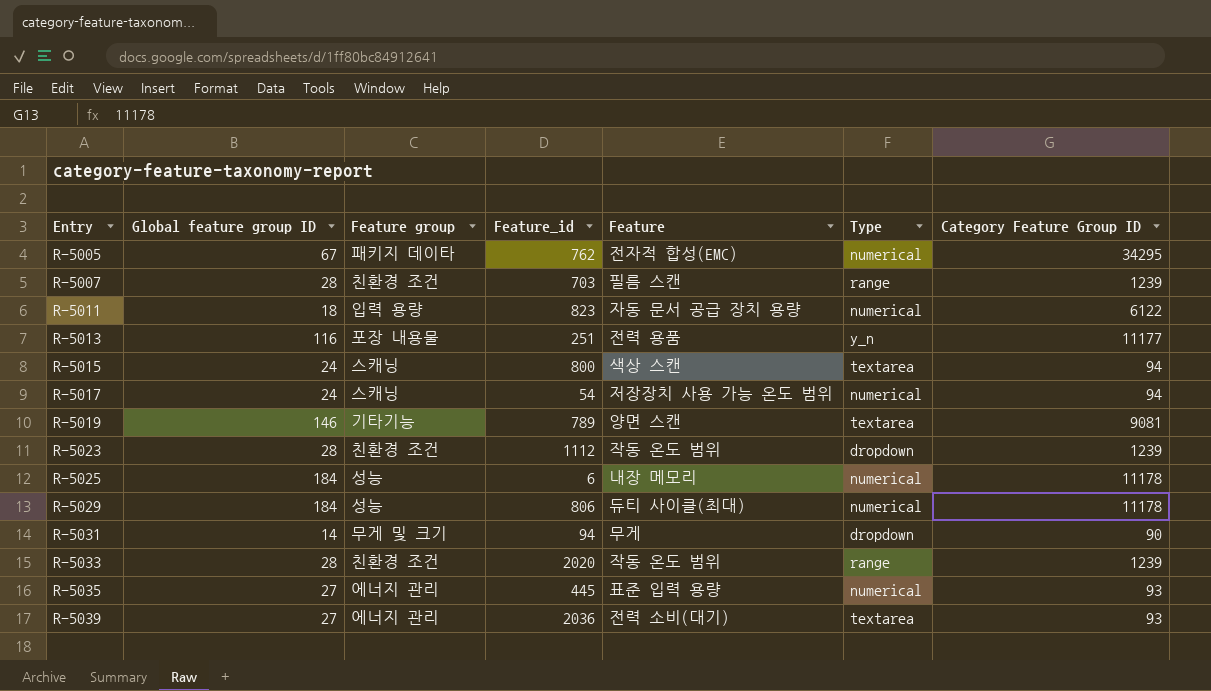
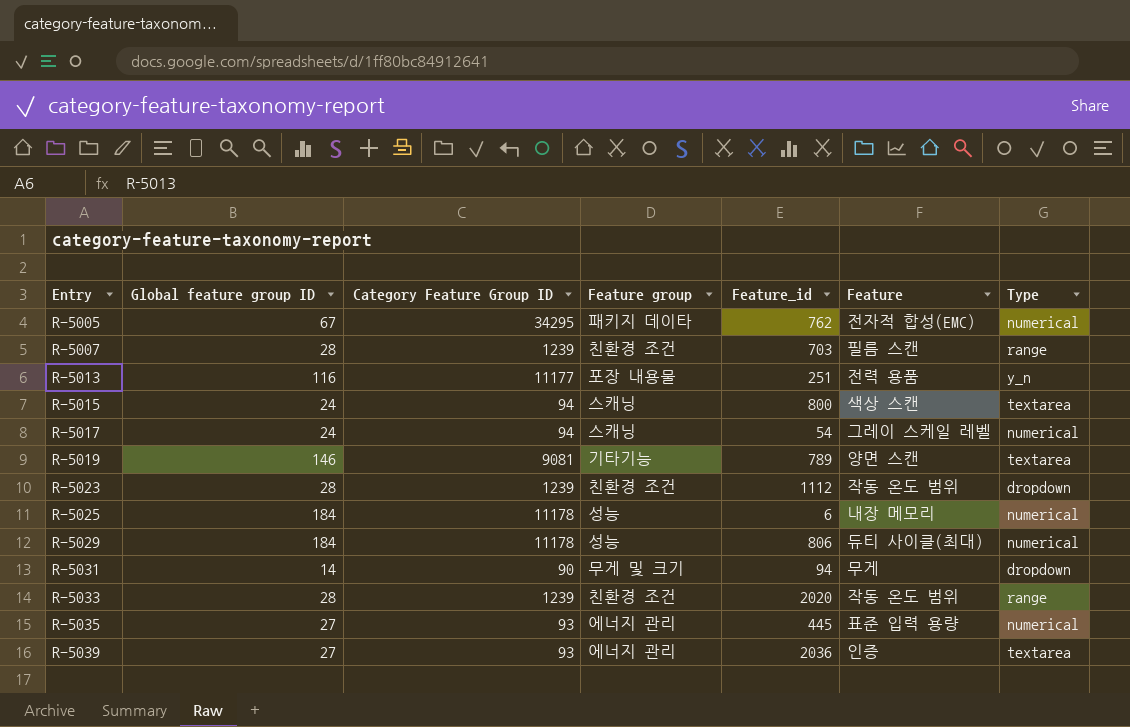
column Category Feature Group ID | position: 7 -> 3
row R-5011: 18 | 입력 용량 | 823 | 자동 문서 공급 장치 용량 | numerical | 6122 -> none
R-5017 | Feature: 저장장치 사용 가능 온도 범위 -> 그레이 스케일 레벨
R-5039 | Feature: 전력 소비(대기) -> 인증

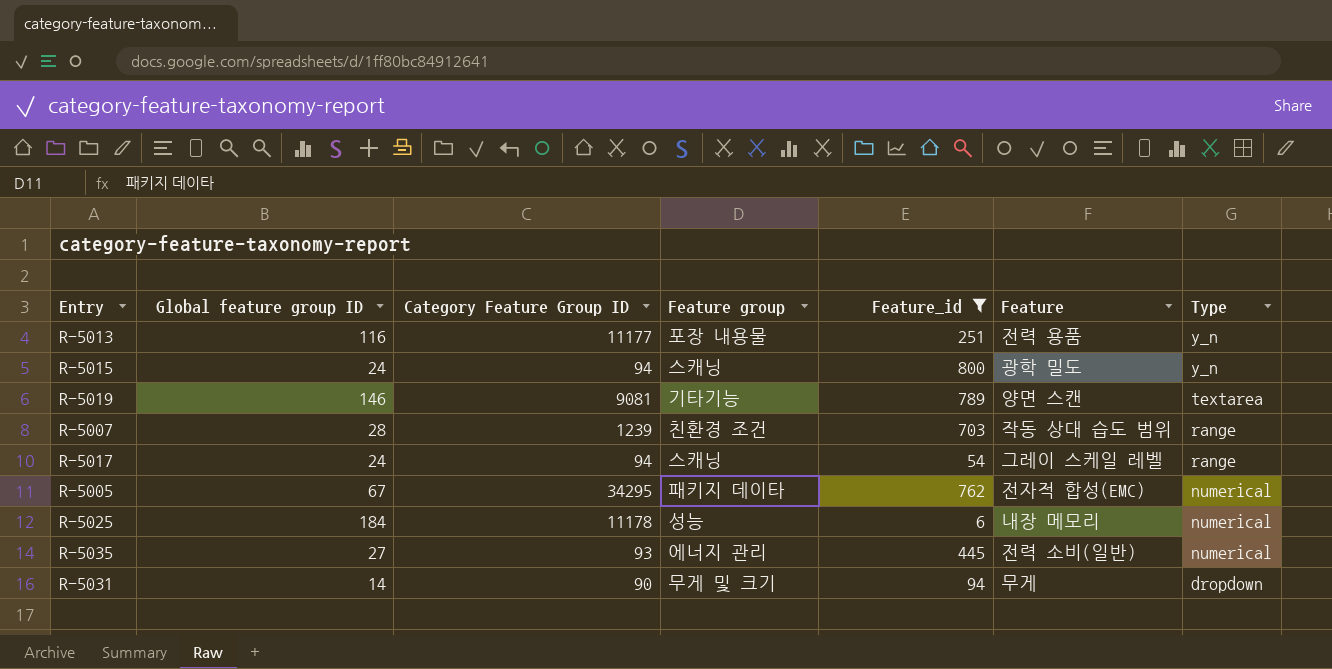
filter: none -> Feature_id <= 800
row order: Entry ascending -> Type descending
R-5015 | Feature: 색상 스캔 -> 광학 밀도
R-5015 | Type: textarea -> y_n
R-5007 | Feature: 필름 스캔 -> 작동 상대 습도 범위
R-5017 | Type: numerical -> range
R-5035 | Feature: 표준 입력 용량 -> 전력 소비(일반)

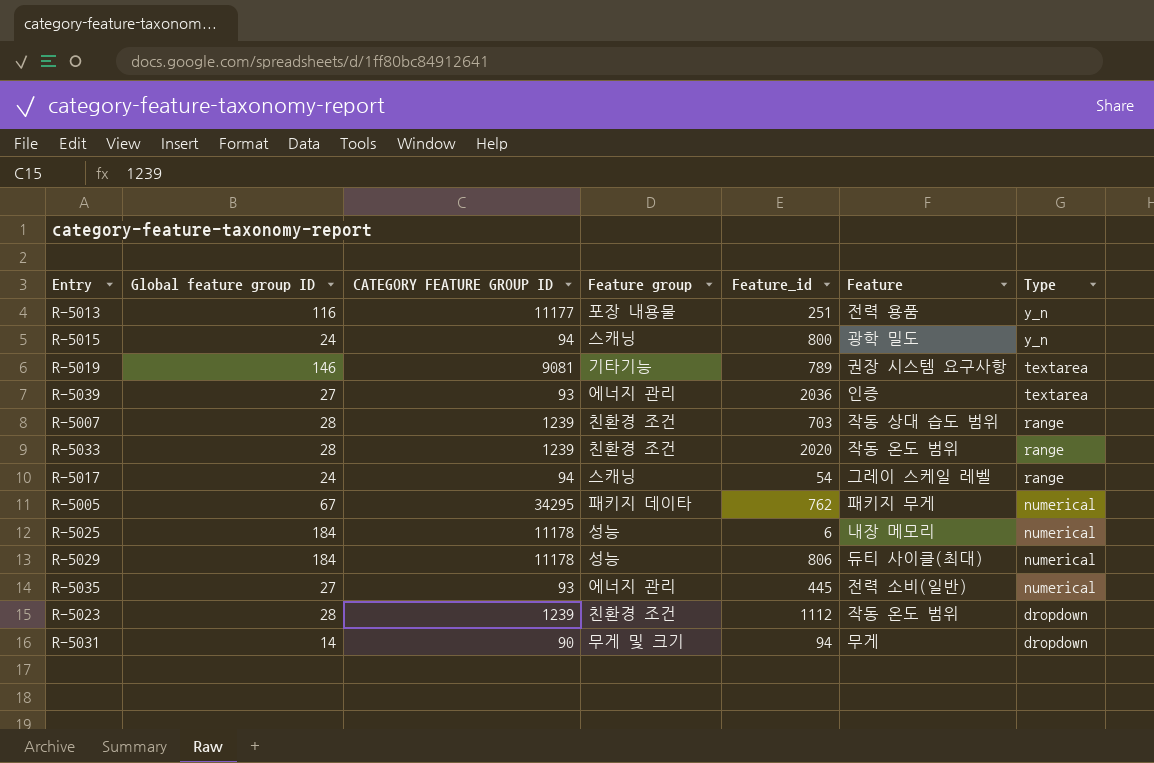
filter: Feature_id <= 800 -> none
column name: Category Feature Group ID -> CATEGORY FEATURE GROUP ID
R-5019 | Feature: 양면 스캔 -> 권장 시스템 요구사항
R-5005 | Feature: 전자적 합성(EMC) -> 패키지 무게

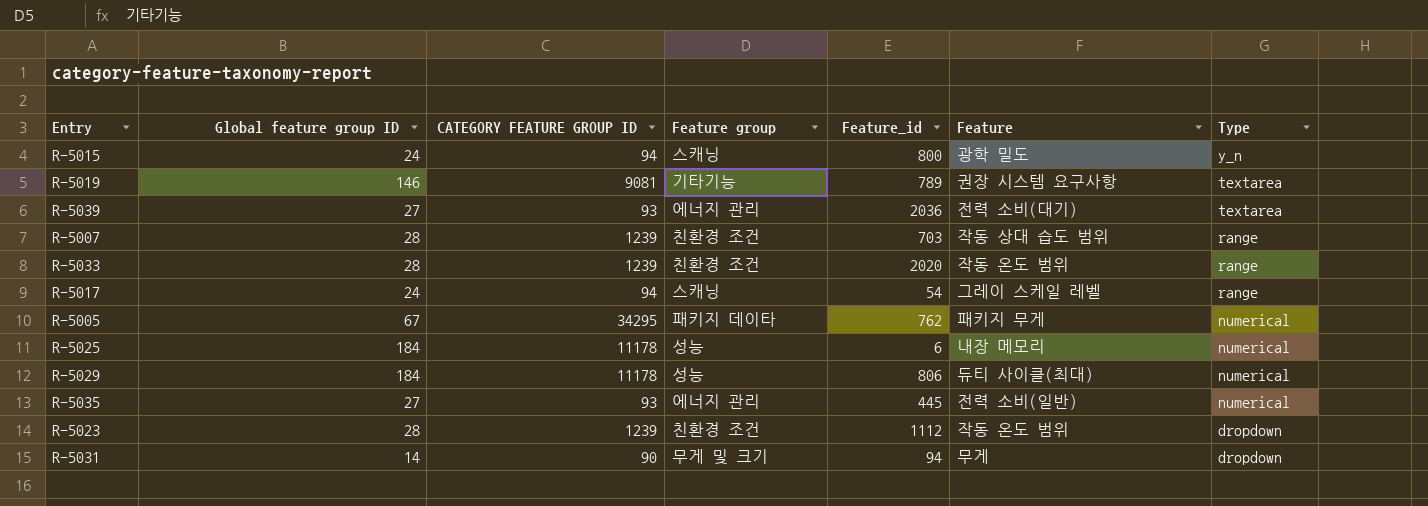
row R-5013: 116 | 11177 | 포장 내용물 | 251 | 전력 용품 | y_n -> none
R-5039 | Feature: 인증 -> 전력 소비(대기)

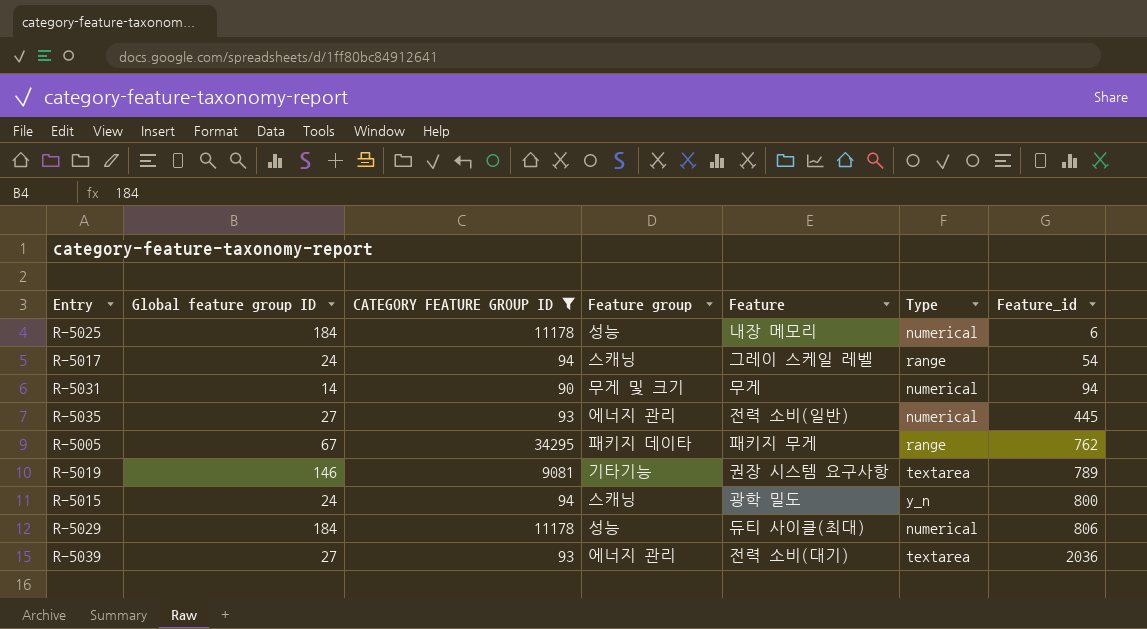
filter: none -> CATEGORY FEATURE GROUP ID != 1239
row order: Type descending -> Feature_id ascending
column Feature_id | position: 5 -> 7
R-5031 | Type: dropdown -> numerical
R-5005 | Type: numerical -> range

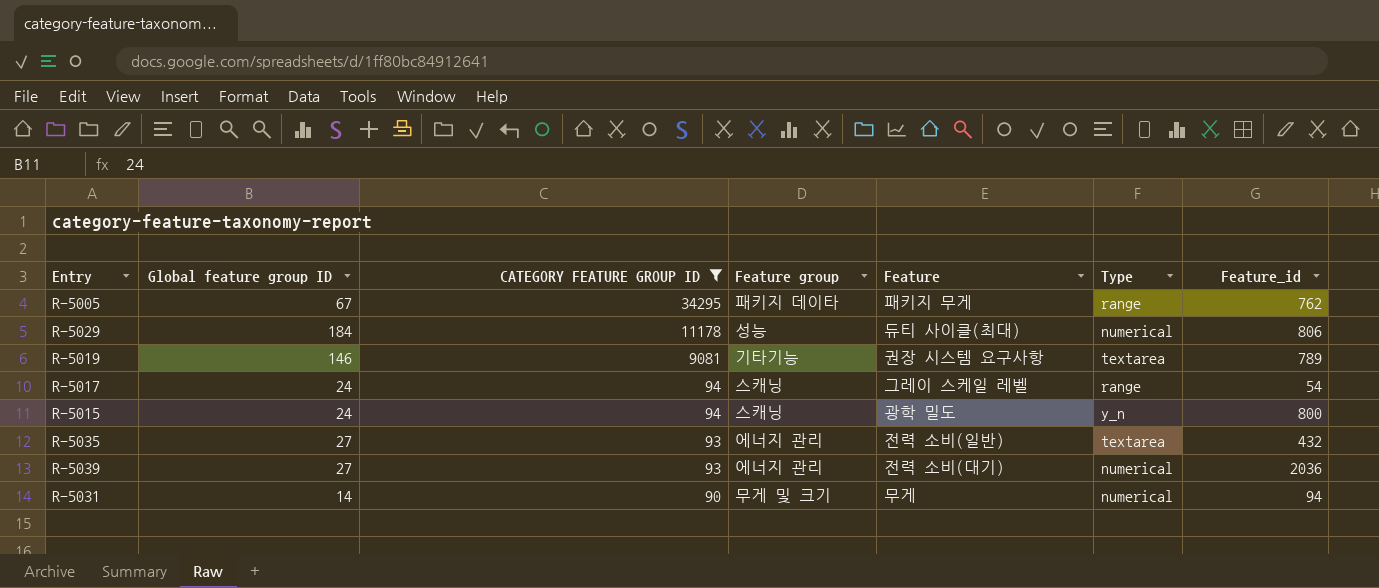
row order: Feature_id ascending -> CATEGORY FEATURE GROUP ID descending
row R-5025: 184 | 11178 | 성능 | 내장 메모리 | numerical | 6 -> none
R-5035 | Type: numerical -> textarea
R-5035 | Feature_id: 445 -> 432
R-5039 | Type: textarea -> numerical

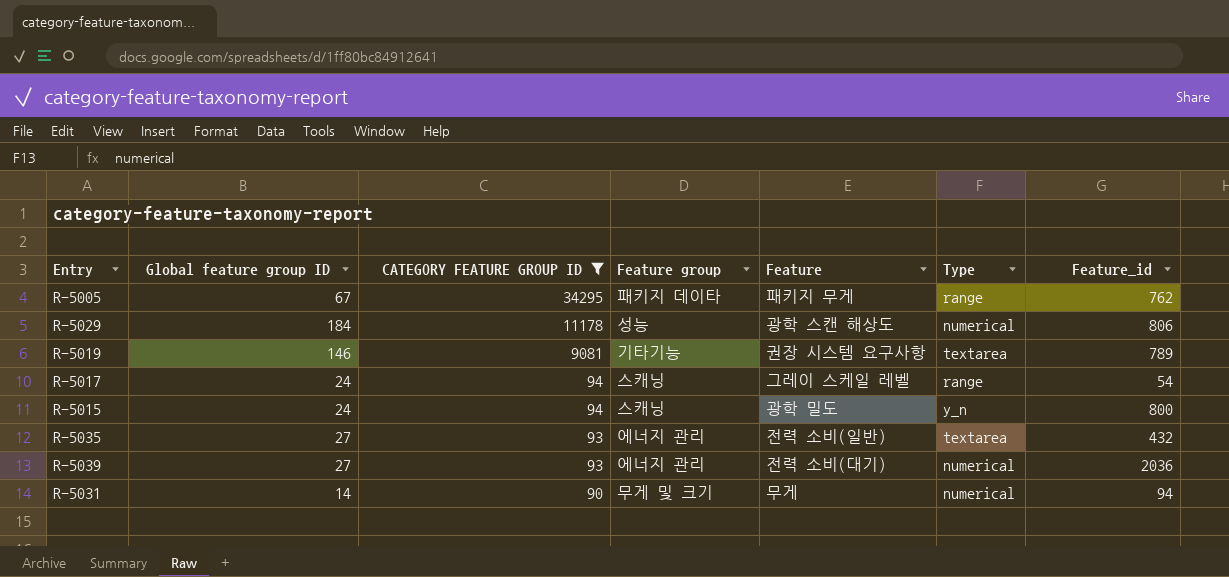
R-5029 | Feature: 듀티 사이클(최대) -> 광학 스캔 해상도

